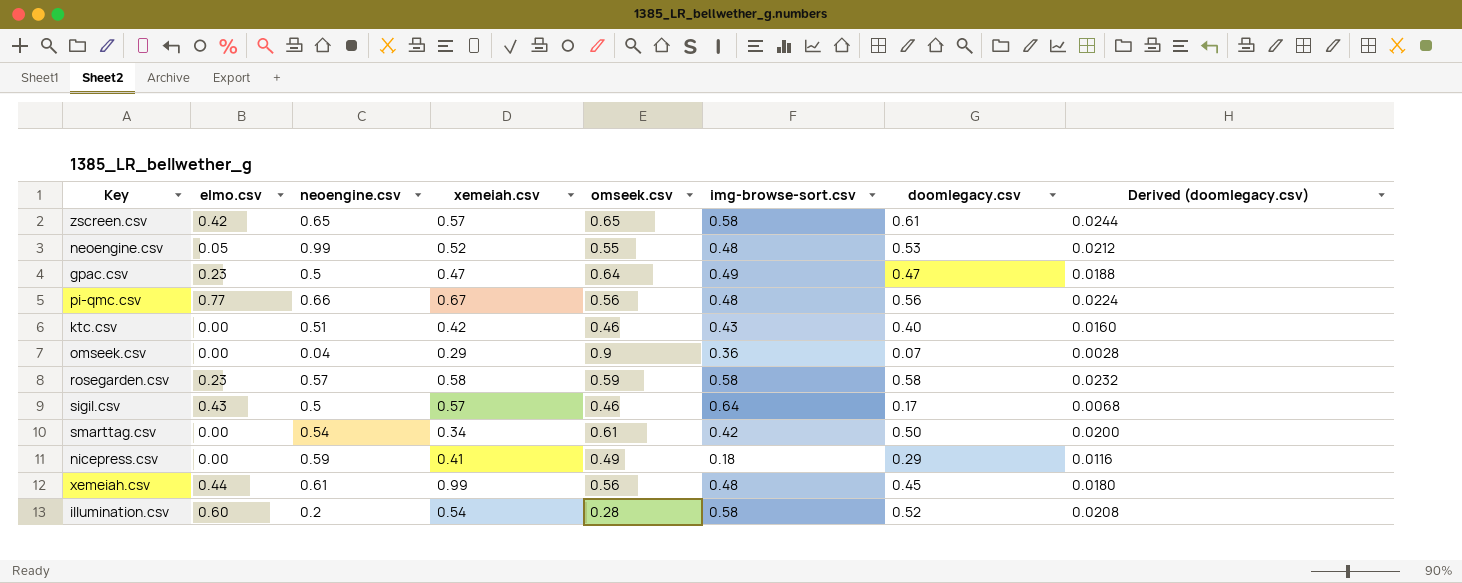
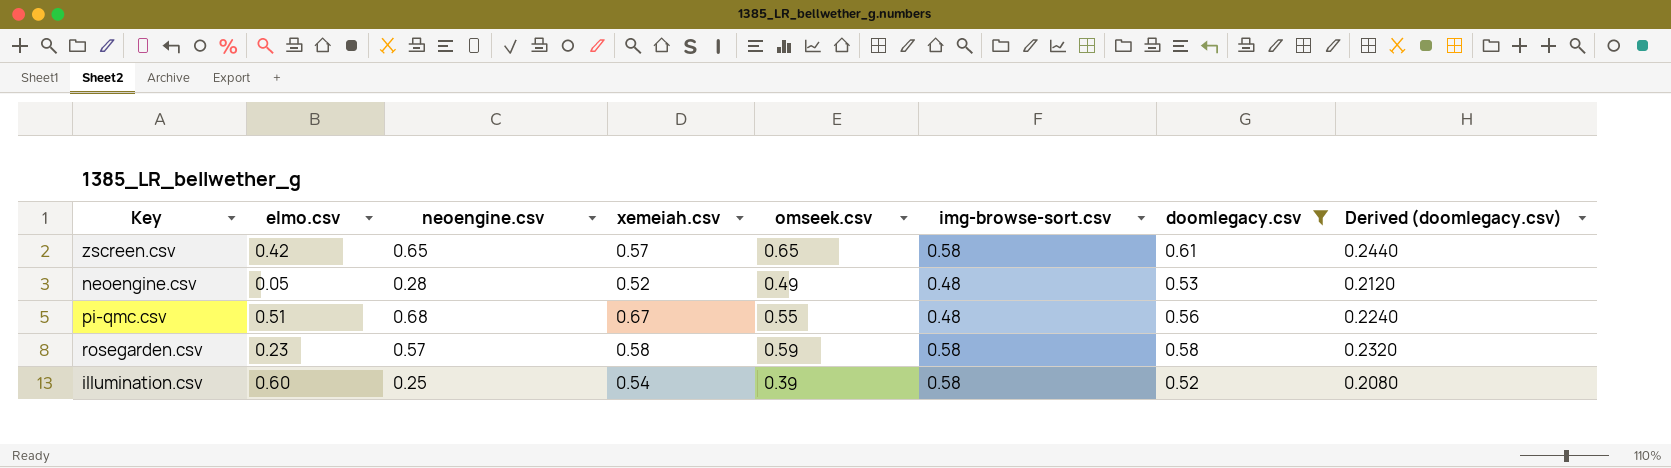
filter: none -> doomlegacy.csv >= 0.52
column Derived (doomlegacy.csv) | formula: [doomlegacy.csv] * 0.04 -> [doomlegacy.csv] * 0.4
neoengine.csv | neoengine.csv: 0.99 -> 0.28
neoengine.csv | omseek.csv: 0.55 -> 0.49
pi-qmc.csv | elmo.csv: 0.77 -> 0.51
pi-qmc.csv | neoengine.csv: 0.66 -> 0.68
pi-qmc.csv | omseek.csv: 0.56 -> 0.55
illumination.csv | neoengine.csv: 0.2 -> 0.25
illumination.csv | omseek.csv: 0.28 -> 0.39

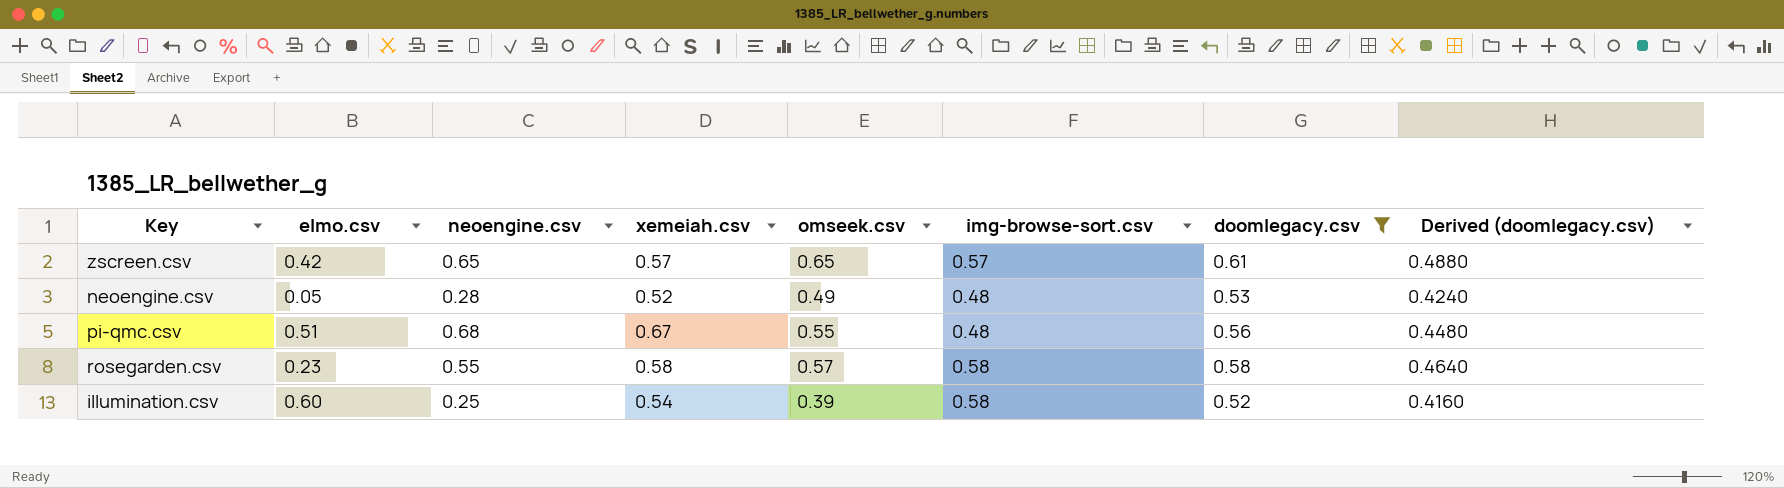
column Derived (doomlegacy.csv) | formula: [doomlegacy.csv] * 0.4 -> [doomlegacy.csv] * 0.8
zscreen.csv | img-browse-sort.csv: 0.58 -> 0.57
rosegarden.csv | neoengine.csv: 0.57 -> 0.55
rosegarden.csv | omseek.csv: 0.59 -> 0.57

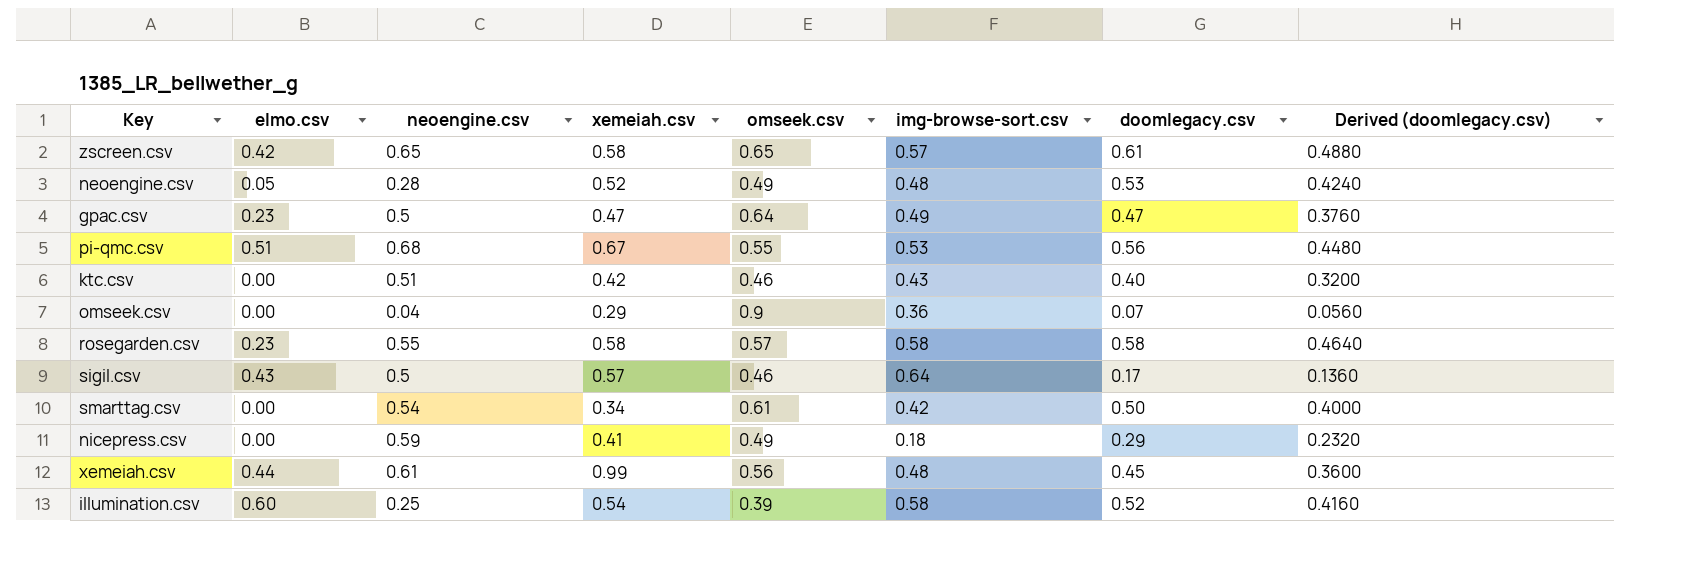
filter: doomlegacy.csv >= 0.52 -> none
zscreen.csv | xemeiah.csv: 0.57 -> 0.58
pi-qmc.csv | img-browse-sort.csv: 0.48 -> 0.53

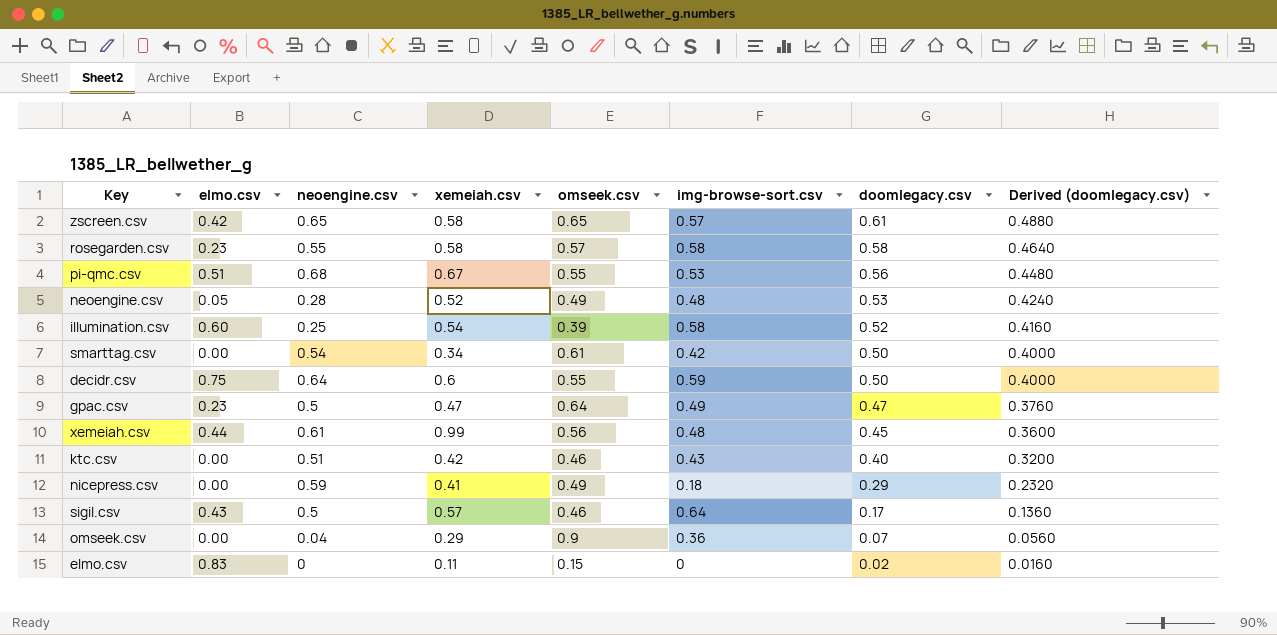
row order: none -> doomlegacy.csv descending
row decidr.csv: none -> 0.75 | 0.64 | 0.6 | 0.55 | 0.59 | 0.50 | 0.4000
row elmo.csv: none -> 0.83 | 0 | 0.11 | 0.15 | 0 | 0.02 | 0.0160

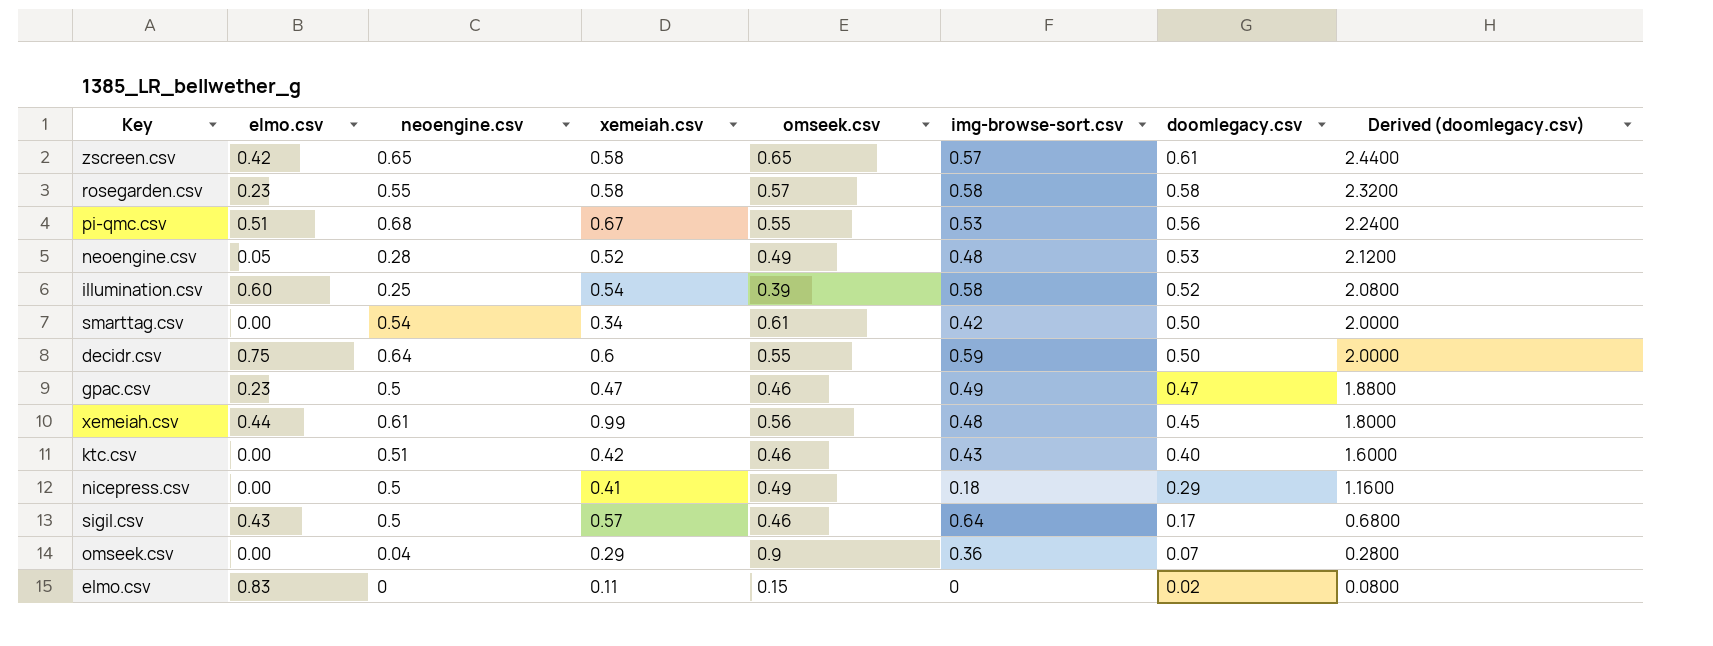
column Derived (doomlegacy.csv) | formula: [doomlegacy.csv] * 0.8 -> [doomlegacy.csv] * 4
gpac.csv | omseek.csv: 0.64 -> 0.46
nicepress.csv | neoengine.csv: 0.59 -> 0.5

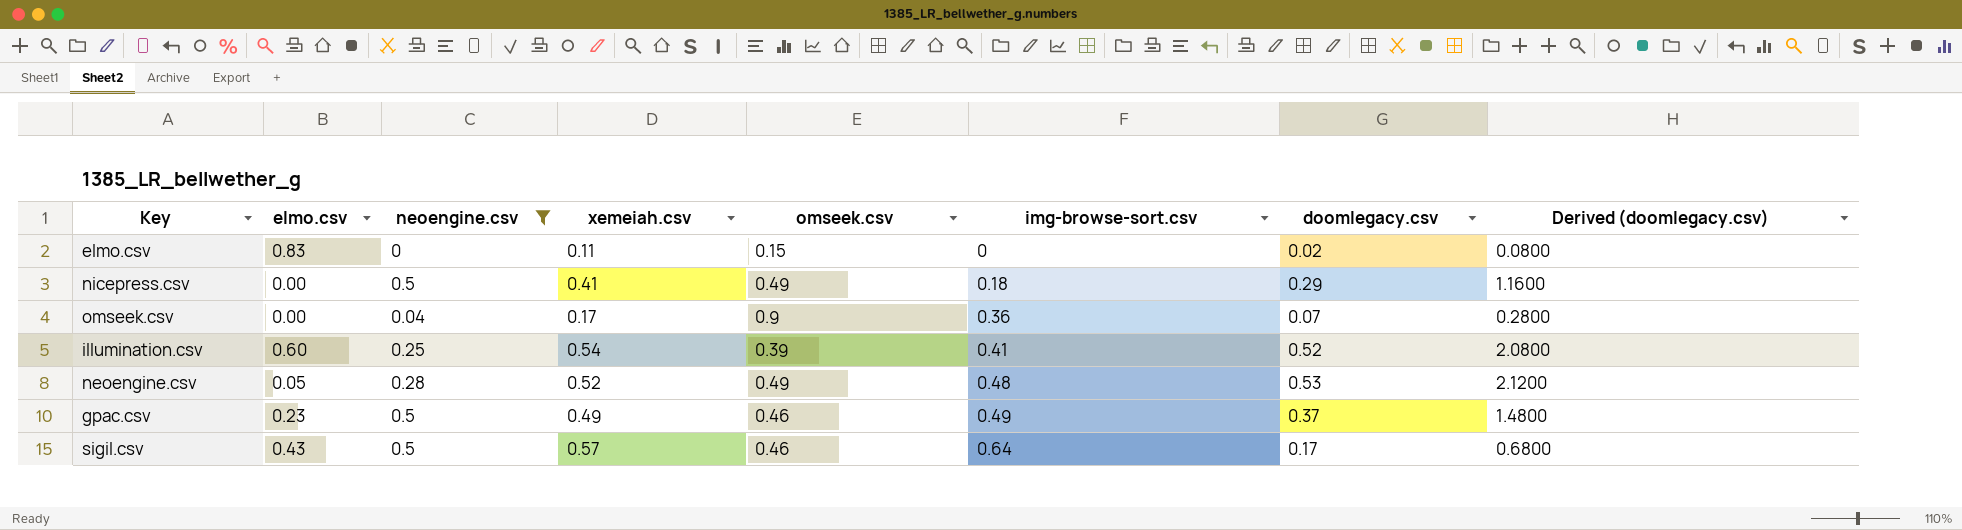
filter: none -> neoengine.csv <= 0.5
row order: doomlegacy.csv descending -> img-browse-sort.csv ascending
omseek.csv | xemeiah.csv: 0.29 -> 0.17
illumination.csv | img-browse-sort.csv: 0.58 -> 0.41
gpac.csv | xemeiah.csv: 0.47 -> 0.49
gpac.csv | doomlegacy.csv: 0.47 -> 0.37
gpac.csv | Derived (doomlegacy.csv): 1.8800 -> 1.4800

